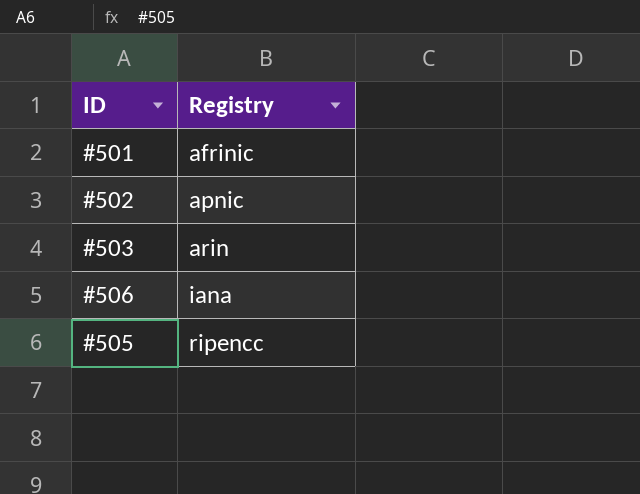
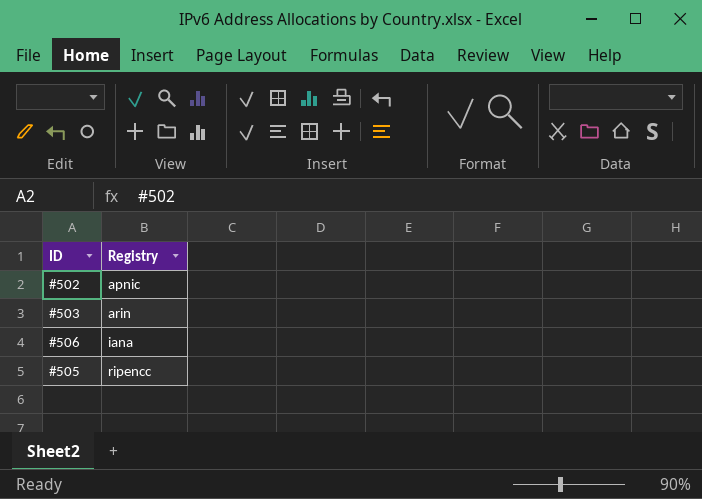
row #501: afrinic -> none

